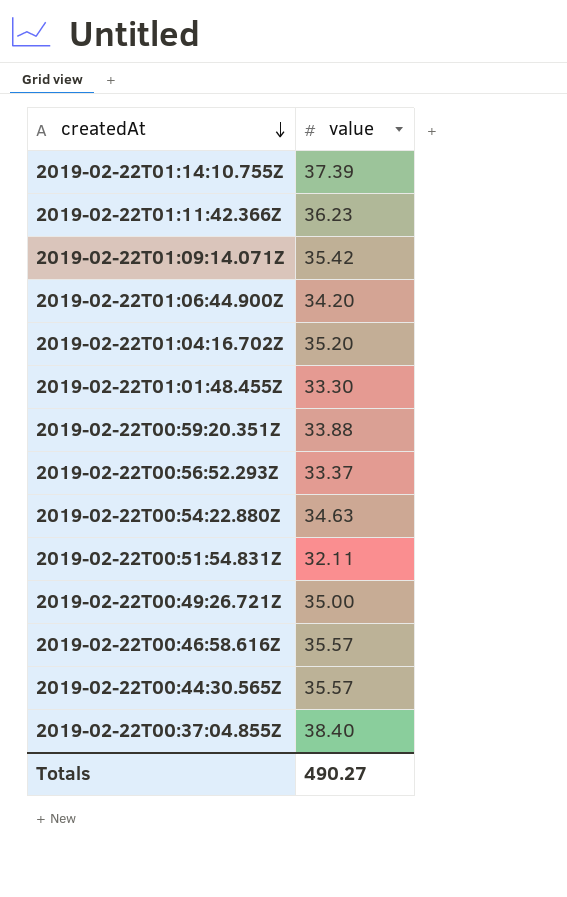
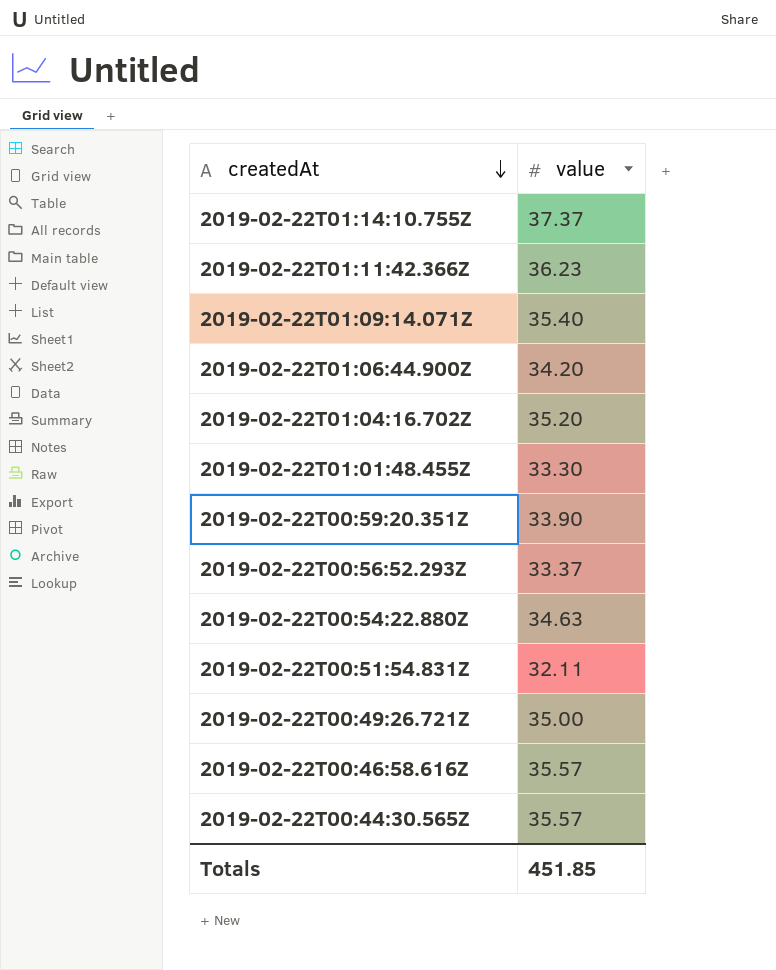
row 2019-02-22T00:37:04.855Z: 38.40 -> none
2019-02-22T01:14:10.755Z | value: 37.39 -> 37.37
2019-02-22T01:09:14.071Z | value: 35.42 -> 35.40
2019-02-22T00:59:20.351Z | value: 33.88 -> 33.90
Totals | value: 490.27 -> 451.85

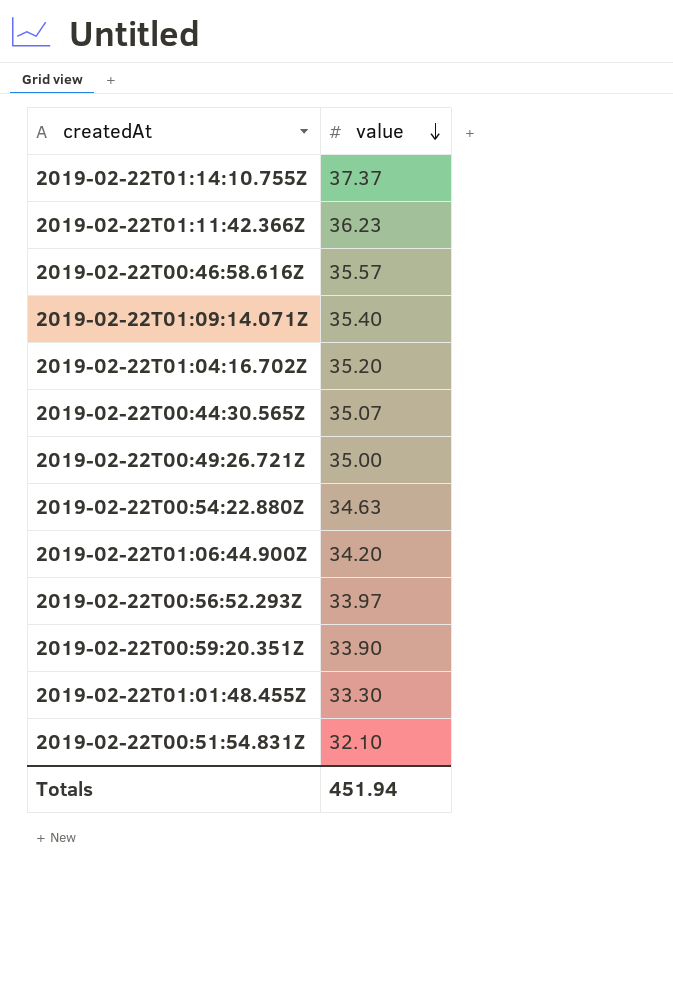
row order: createdAt descending -> value descending
2019-02-22T00:44:30.565Z | value: 35.57 -> 35.07
2019-02-22T00:56:52.293Z | value: 33.37 -> 33.97
2019-02-22T00:51:54.831Z | value: 32.11 -> 32.10
Totals | value: 451.85 -> 451.94

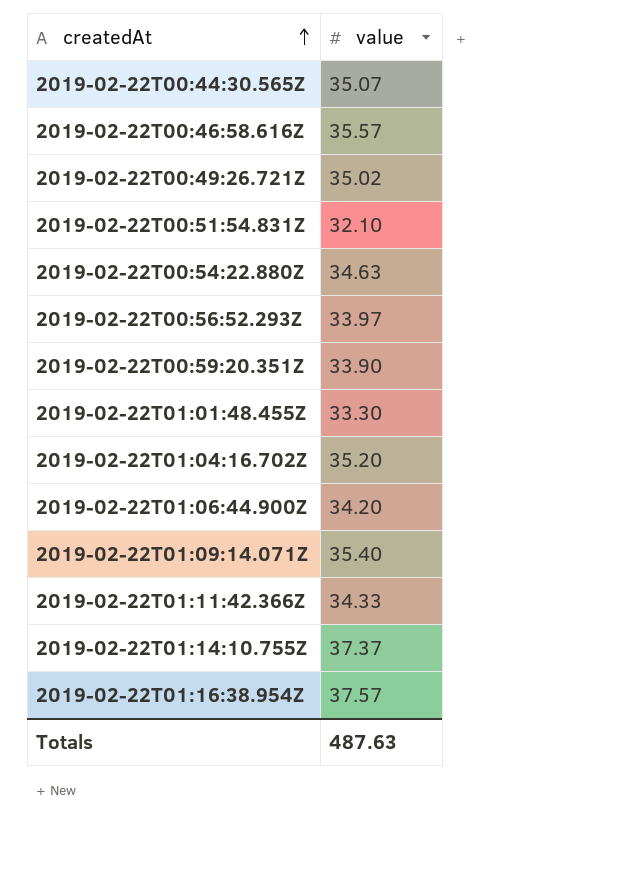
row order: value descending -> createdAt ascending
2019-02-22T00:49:26.721Z | value: 35.00 -> 35.02
2019-02-22T01:11:42.366Z | value: 36.23 -> 34.33
row 2019-02-22T01:16:38.954Z: none -> 37.57
Totals | value: 451.94 -> 487.63

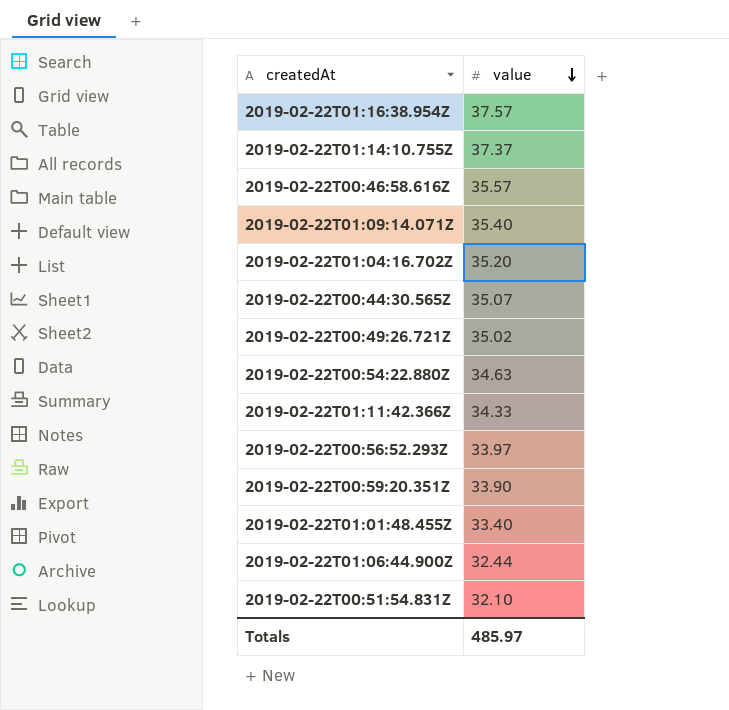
row order: createdAt ascending -> value descending
2019-02-22T01:01:48.455Z | value: 33.30 -> 33.40
2019-02-22T01:06:44.900Z | value: 34.20 -> 32.44
Totals | value: 487.63 -> 485.97

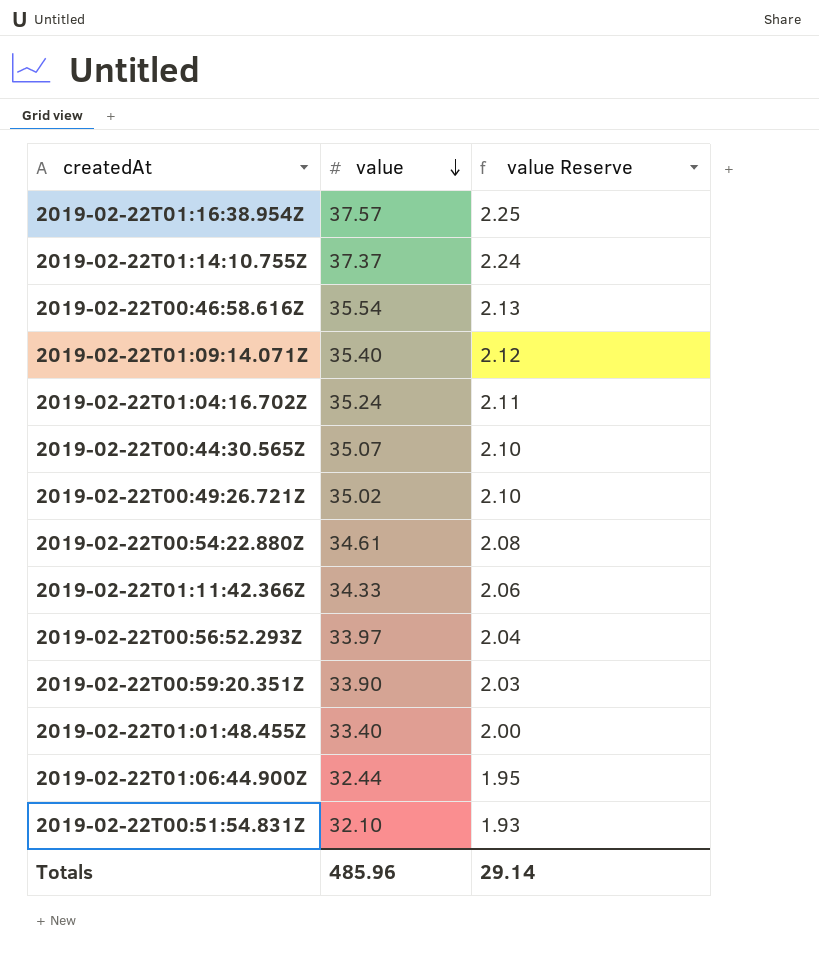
column value Reserve | formula: none -> [value] * 0.06
2019-02-22T00:46:58.616Z | value: 35.57 -> 35.54
2019-02-22T01:04:16.702Z | value: 35.20 -> 35.24
2019-02-22T00:54:22.880Z | value: 34.63 -> 34.61
Totals | value: 485.97 -> 485.96

